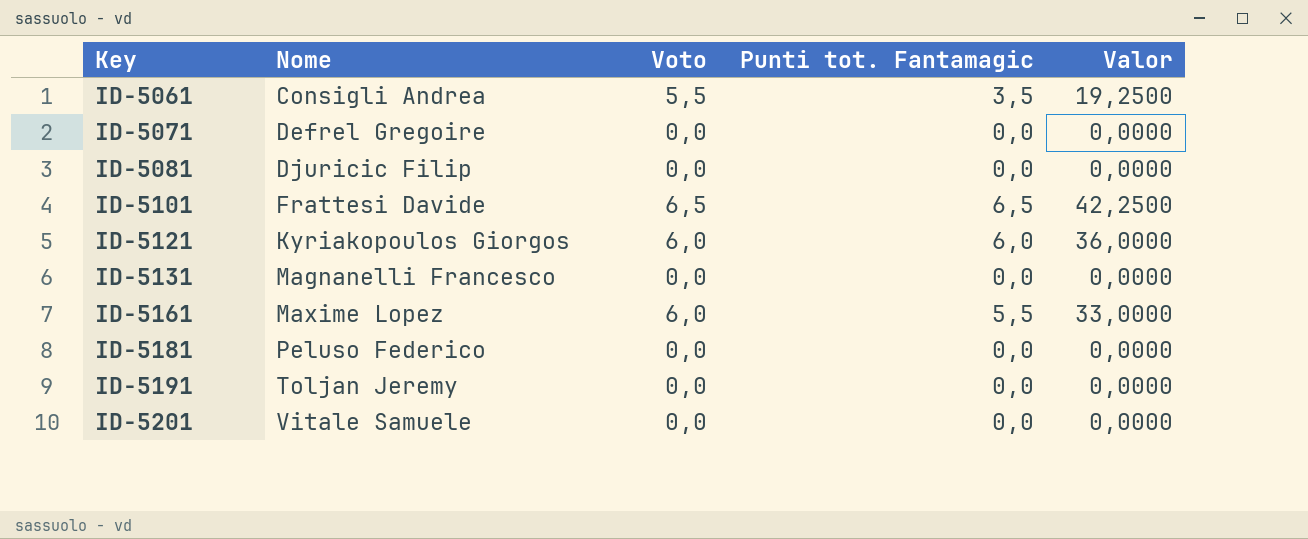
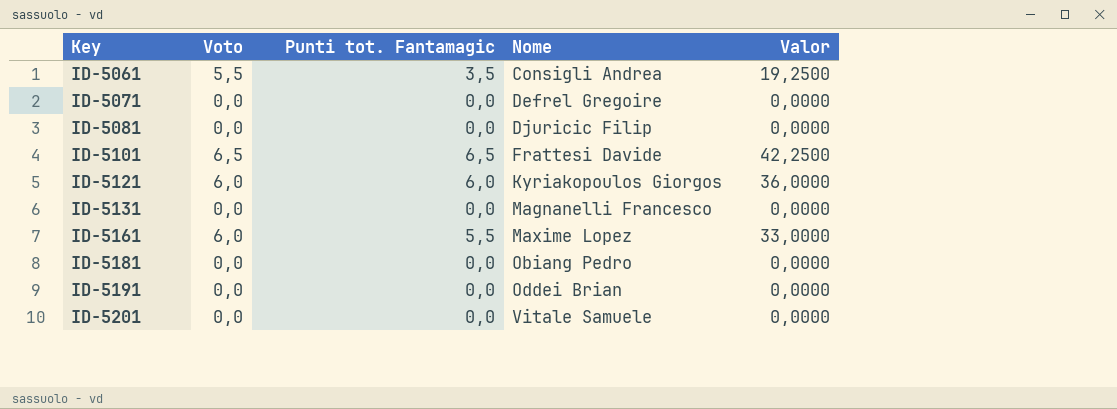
column Nome | position: 2 -> 4
ID-5181 | Nome: Peluso Federico -> Obiang Pedro
ID-5191 | Nome: Toljan Jeremy -> Oddei Brian

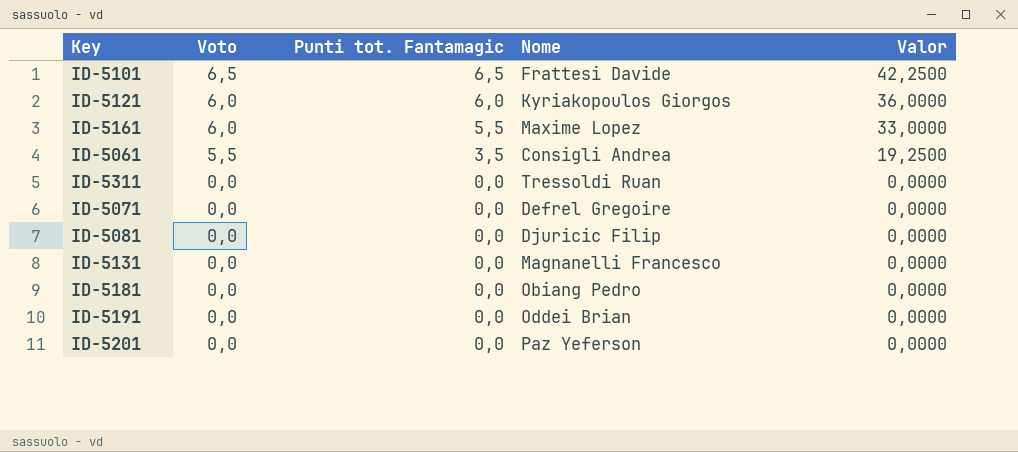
row order: Key ascending -> Voto descending
row ID-5311: none -> 0,0 | 0,0 | Tressoldi Ruan | 0,0000
ID-5201 | Nome: Vitale Samuele -> Paz Yeferson

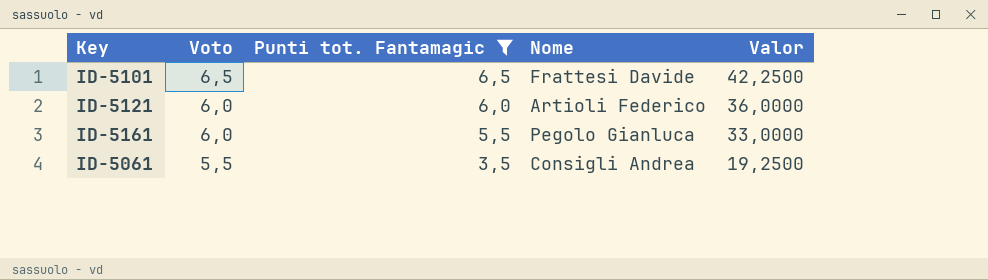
filter: none -> Punti tot. Fantamagic != 0,0
ID-5121 | Nome: Kyriakopoulos Giorgos -> Artioli Federico
ID-5161 | Nome: Maxime Lopez -> Pegolo Gianluca

